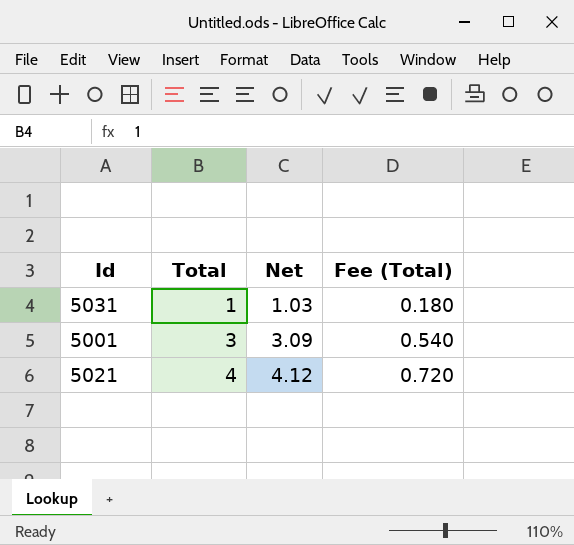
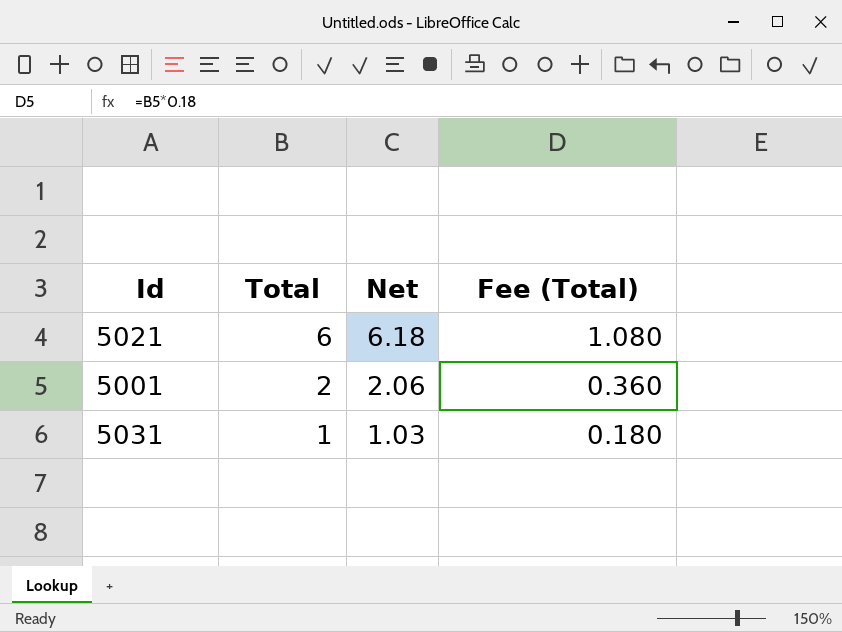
row order: Total ascending -> Total descending
5021 | Total: 4 -> 6
5021 | Net: 4.12 -> 6.18
5021 | Fee (Total): 0.720 -> 1.080
5001 | Total: 3 -> 2
5001 | Net: 3.09 -> 2.06
5001 | Fee (Total): 0.540 -> 0.360

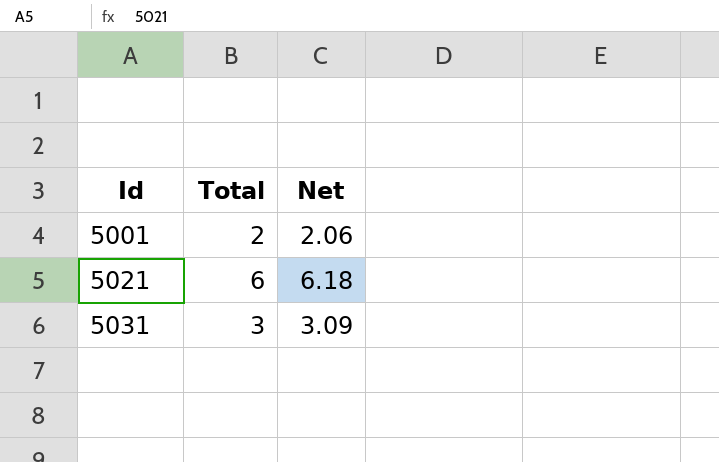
row order: Total descending -> Id ascending
column Fee (Total) | formula: [Total] * 0.18 -> none
5031 | Total: 1 -> 3
5031 | Net: 1.03 -> 3.09

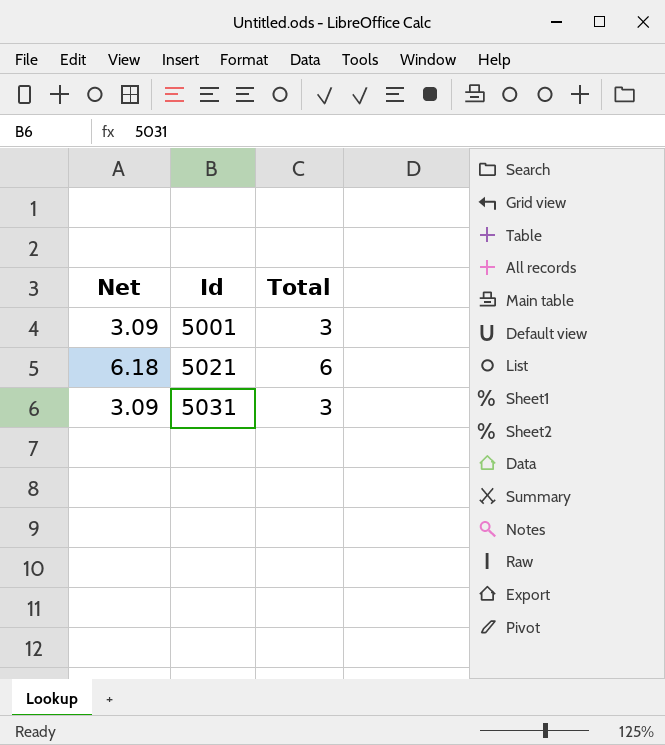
column Net | position: 3 -> 1
5001 | Net: 2.06 -> 3.09
5001 | Total: 2 -> 3

